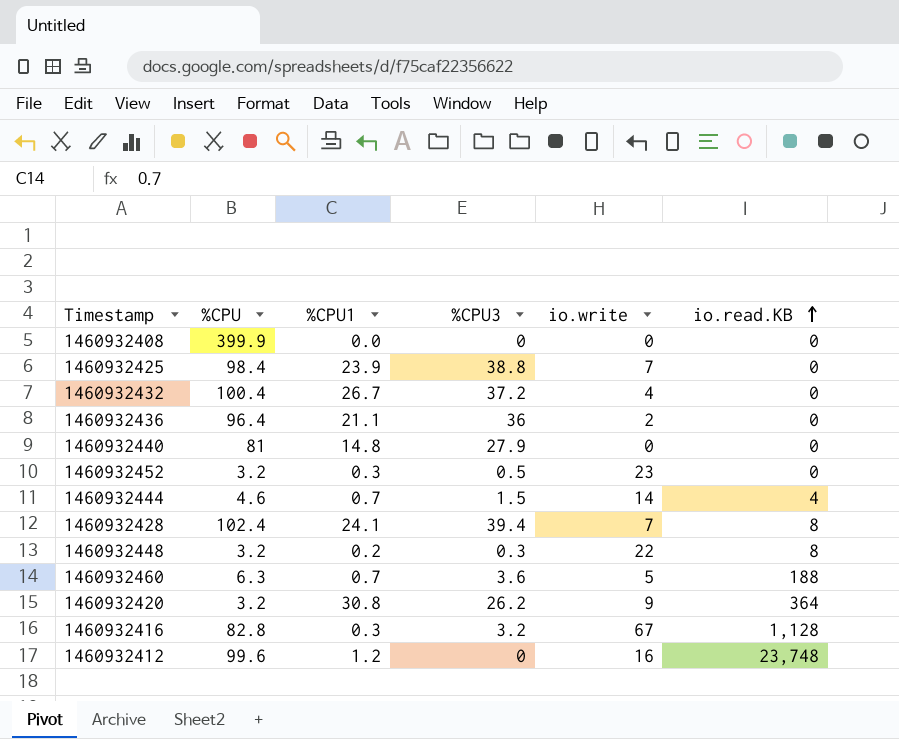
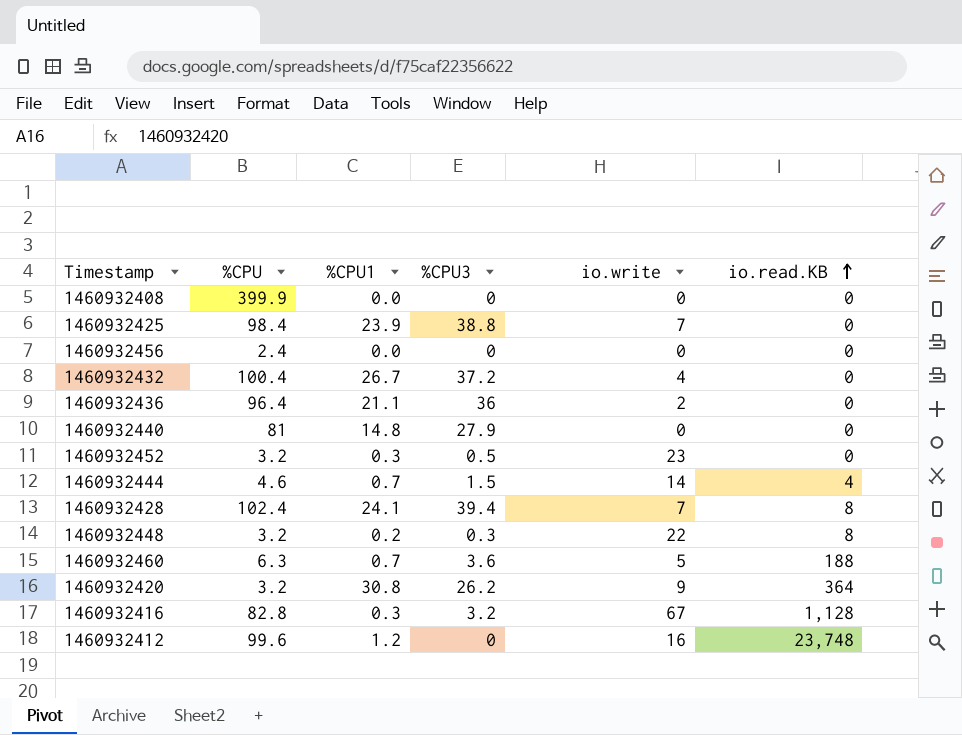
row 1460932456: none -> 2.4 | 0.0 | 0 | 0 | 0

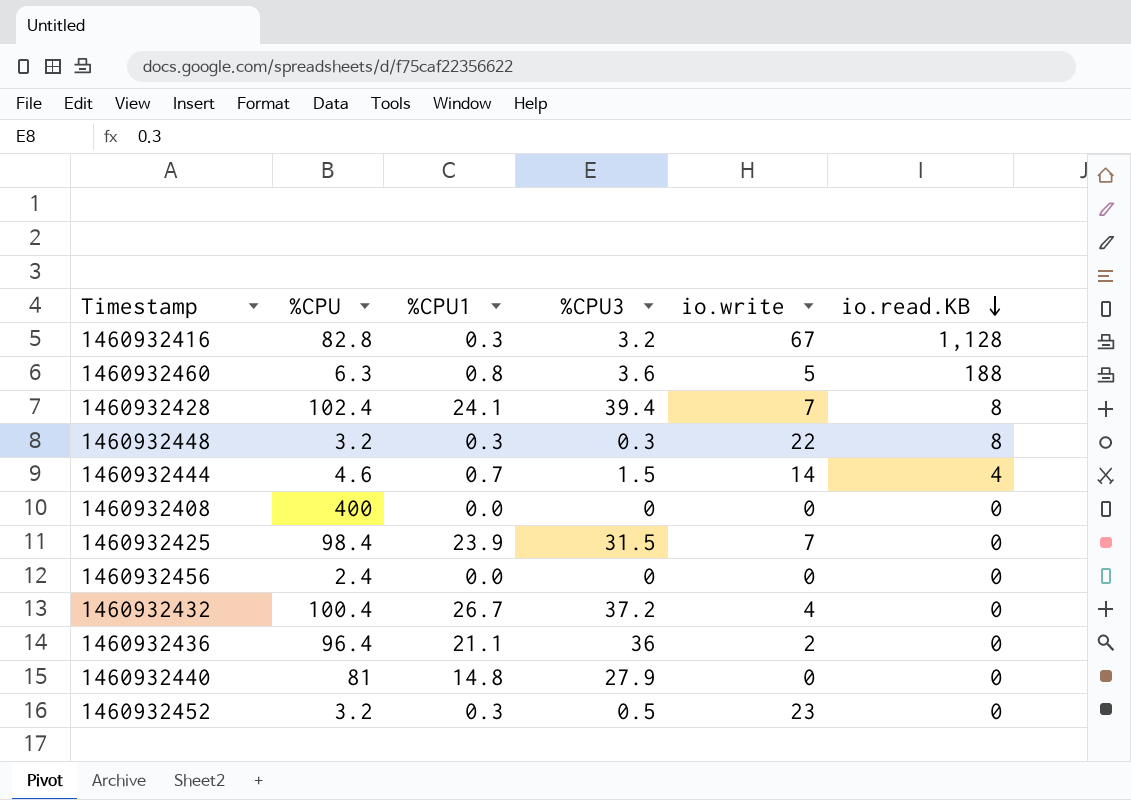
row order: io.read.KB ascending -> io.read.KB descending
row 1460932420: 3.2 | 30.8 | 26.2 | 9 | 364 -> none
row 1460932412: 99.6 | 1.2 | 0 | 16 | 23,748 -> none
1460932460 | %CPU1: 0.7 -> 0.8
1460932448 | %CPU1: 0.2 -> 0.3
1460932408 | %CPU: 399.9 -> 400
1460932425 | %CPU3: 38.8 -> 31.5

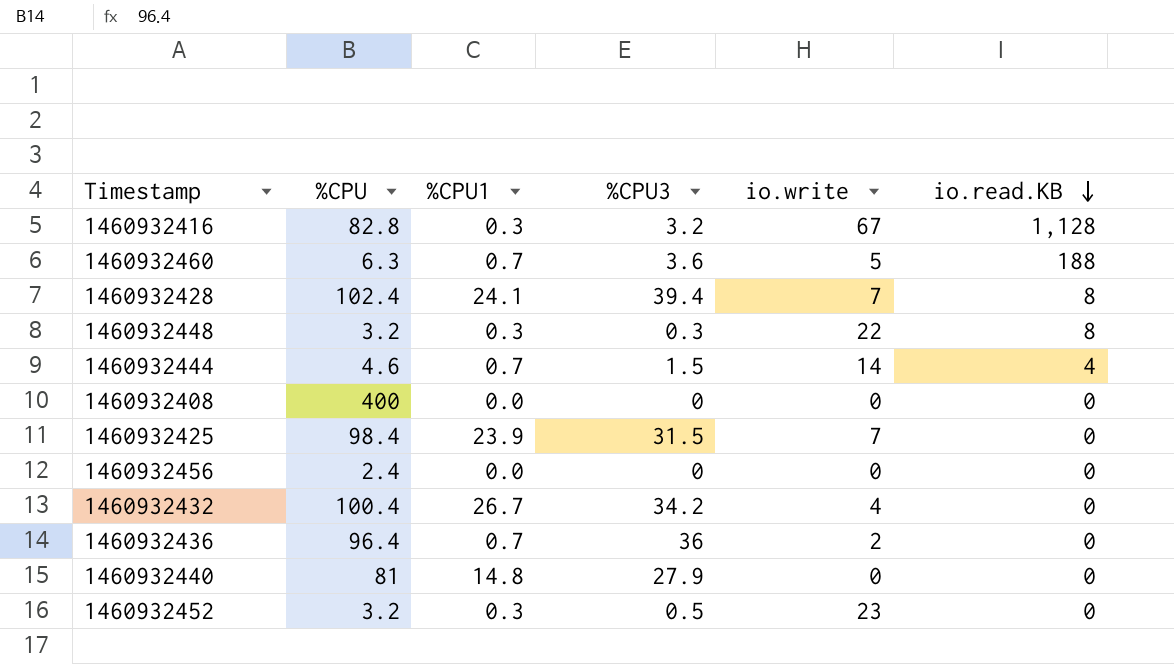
1460932460 | %CPU1: 0.8 -> 0.7
1460932432 | %CPU3: 37.2 -> 34.2
1460932436 | %CPU1: 21.1 -> 0.7

